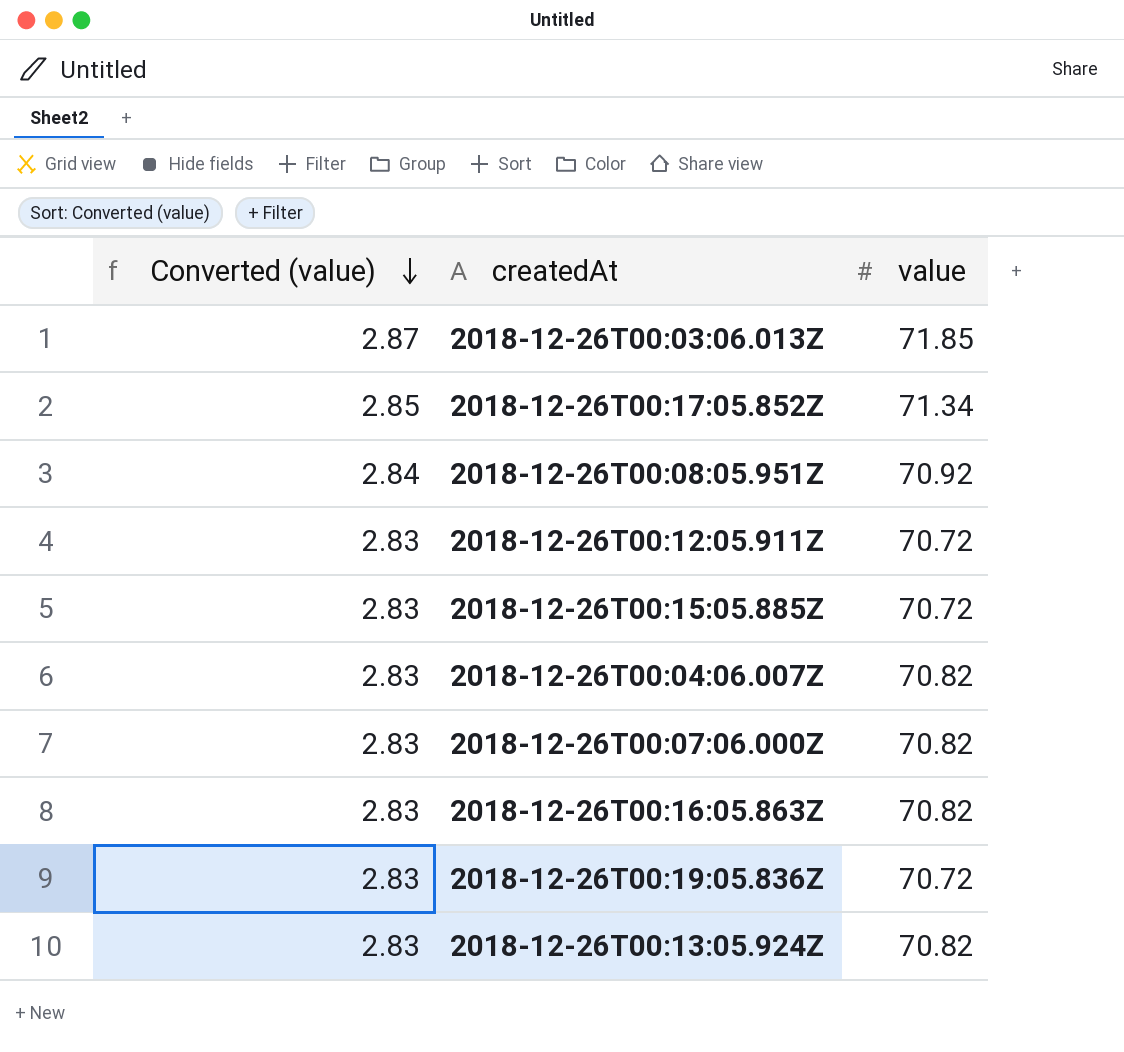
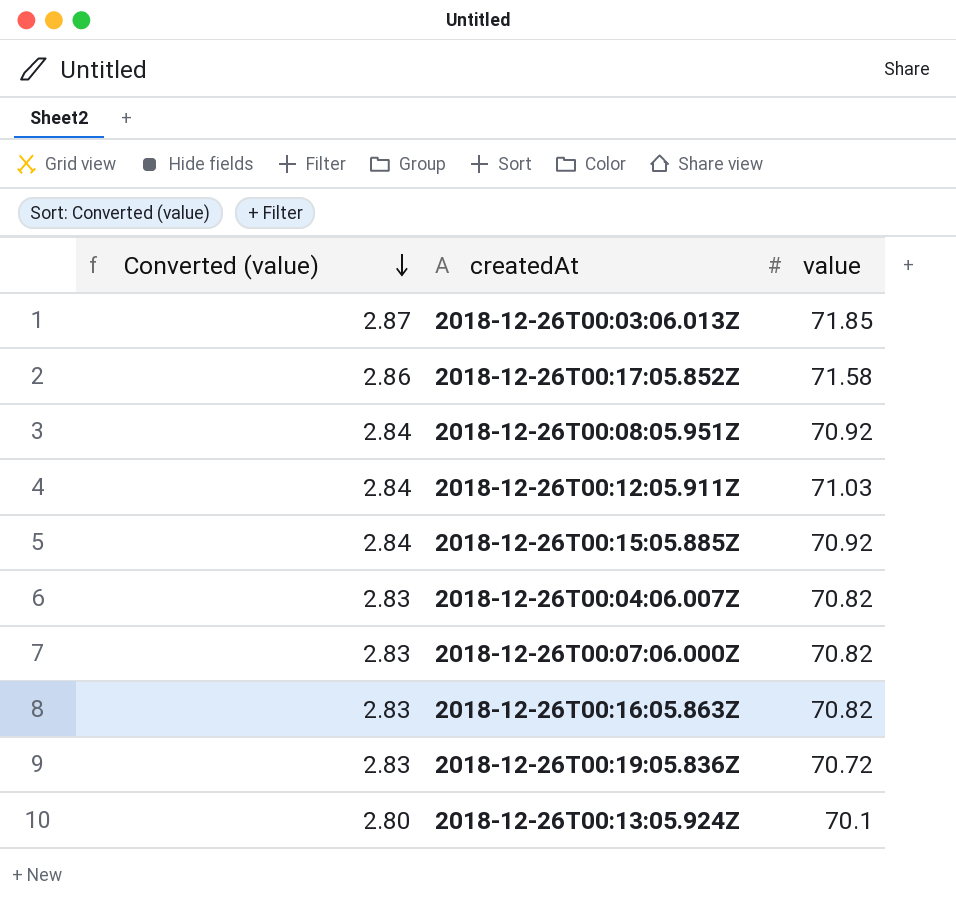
2018-12-26T00:17:05.852Z | Converted (value): 2.85 -> 2.86
2018-12-26T00:17:05.852Z | value: 71.34 -> 71.58
2018-12-26T00:12:05.911Z | Converted (value): 2.83 -> 2.84
2018-12-26T00:12:05.911Z | value: 70.72 -> 71.03
2018-12-26T00:15:05.885Z | Converted (value): 2.83 -> 2.84
2018-12-26T00:15:05.885Z | value: 70.72 -> 70.92
2018-12-26T00:13:05.924Z | Converted (value): 2.83 -> 2.80
2018-12-26T00:13:05.924Z | value: 70.82 -> 70.1

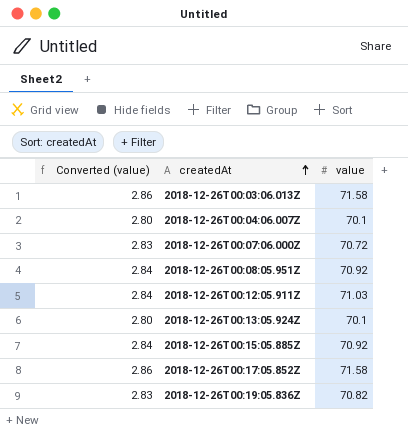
row order: Converted (value) descending -> createdAt ascending
row 2018-12-26T00:16:05.863Z: 2.83 | 70.82 -> none
2018-12-26T00:03:06.013Z | Converted (value): 2.87 -> 2.86
2018-12-26T00:03:06.013Z | value: 71.85 -> 71.58
2018-12-26T00:04:06.007Z | Converted (value): 2.83 -> 2.80
2018-12-26T00:04:06.007Z | value: 70.82 -> 70.1
2018-12-26T00:07:06.000Z | value: 70.82 -> 70.72
2018-12-26T00:19:05.836Z | value: 70.72 -> 70.82

